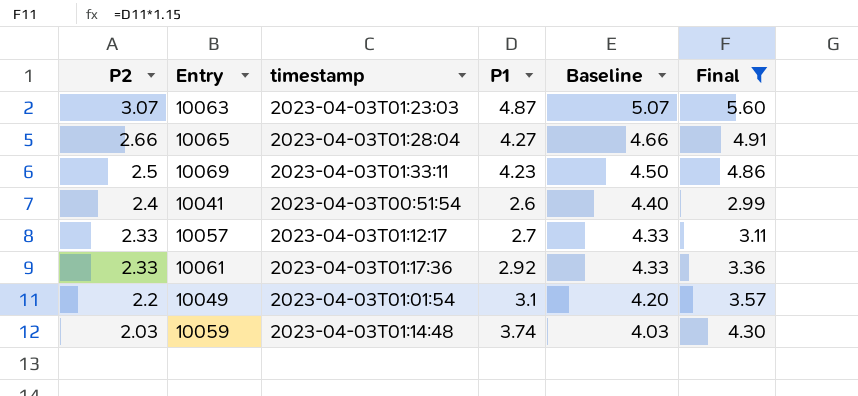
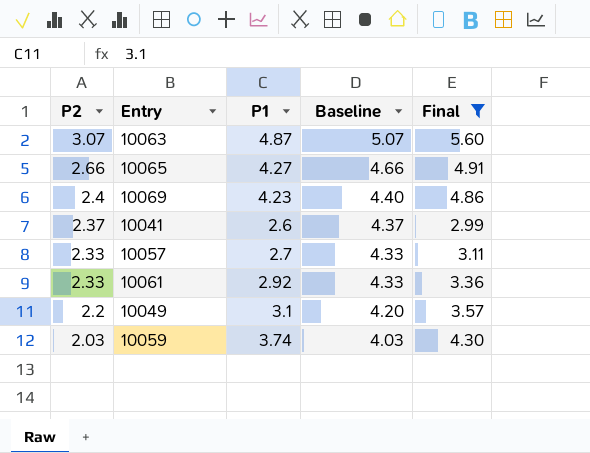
column timestamp | position: 3 -> none
10069 | P2: 2.5 -> 2.4
10069 | Baseline: 4.50 -> 4.40
10041 | P2: 2.4 -> 2.37
10041 | Baseline: 4.40 -> 4.37

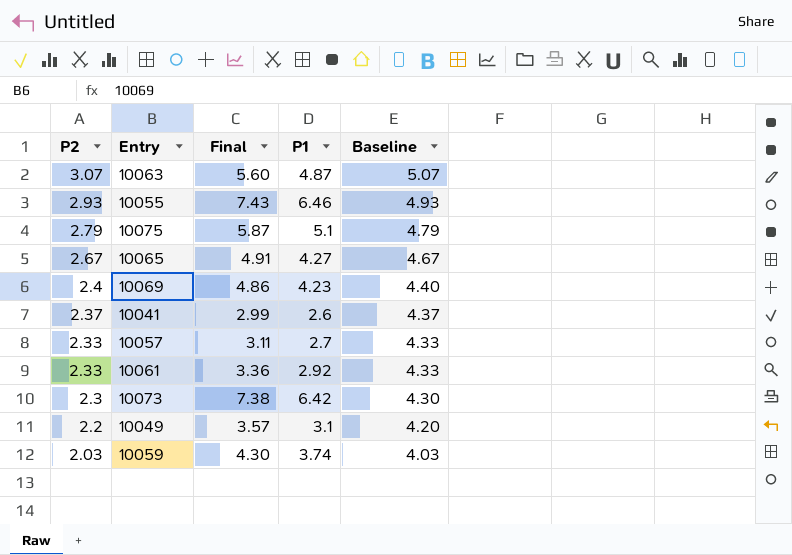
filter: Final <= 5.60 -> none
column Final | position: 5 -> 3
10065 | P2: 2.66 -> 2.67
10065 | Baseline: 4.66 -> 4.67

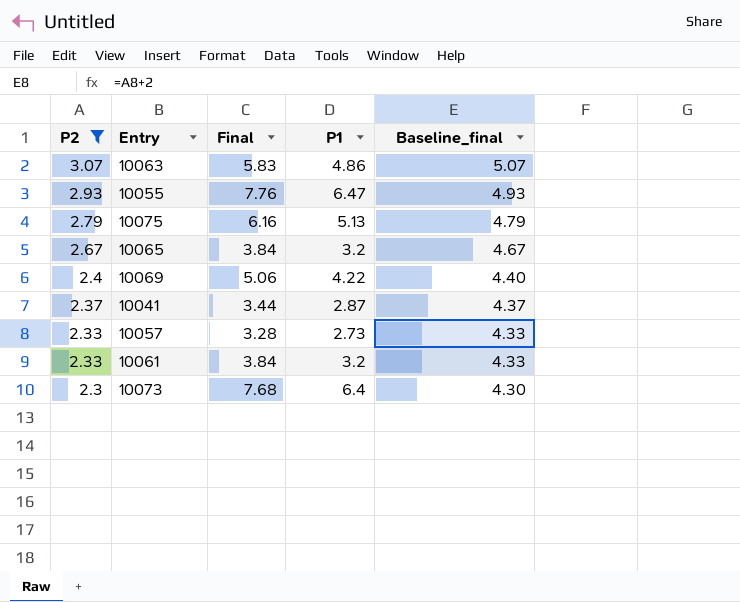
filter: none -> P2 >= 2.3
column Final | formula: [P1] * 1.15 -> [P1] * 1.2
column name: Baseline -> Baseline_final
10063 | P1: 4.87 -> 4.86
10055 | P1: 6.46 -> 6.47
10075 | P1: 5.1 -> 5.13
10065 | P1: 4.27 -> 3.2
10069 | P1: 4.23 -> 4.22
10041 | P1: 2.6 -> 2.87
10057 | P1: 2.7 -> 2.73
10061 | P1: 2.92 -> 3.2
10073 | P1: 6.42 -> 6.4

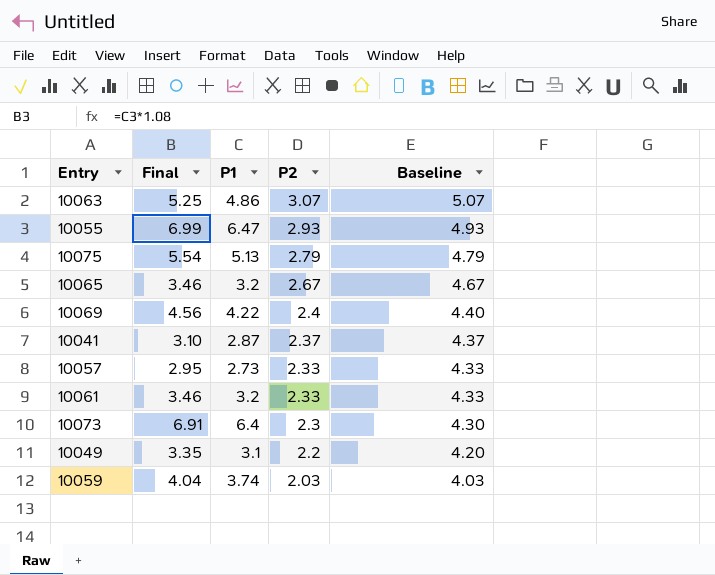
filter: P2 >= 2.3 -> none
column Final | formula: [P1] * 1.2 -> [P1] * 1.08
column P2 | position: 1 -> 4
column name: Baseline_final -> Baseline

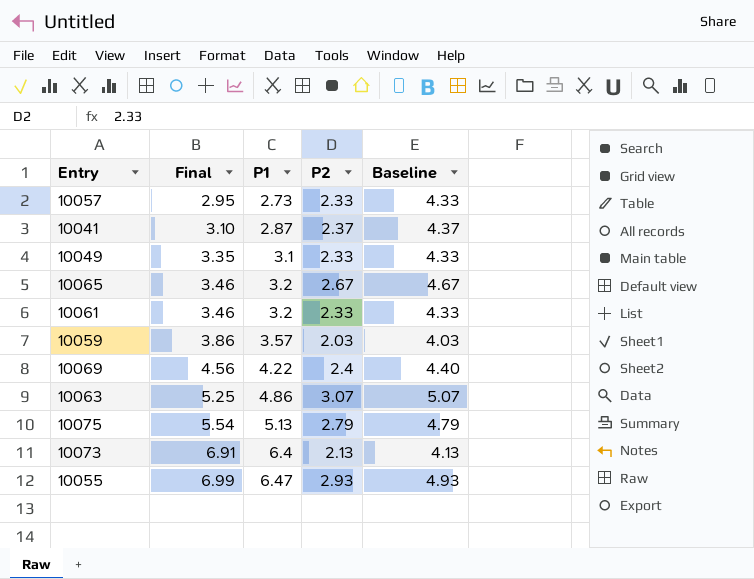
row order: P2 descending -> Final ascending
10049 | P2: 2.2 -> 2.33
10049 | Baseline: 4.20 -> 4.33
10059 | Final: 4.04 -> 3.86
10059 | P1: 3.74 -> 3.57
10073 | P2: 2.3 -> 2.13
10073 | Baseline: 4.30 -> 4.13

